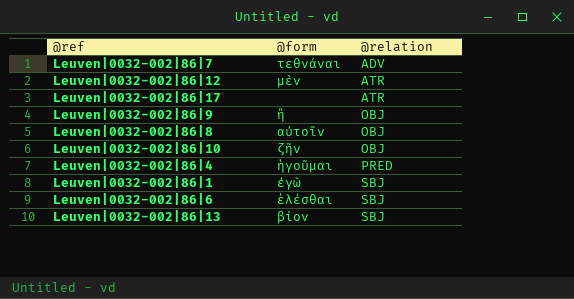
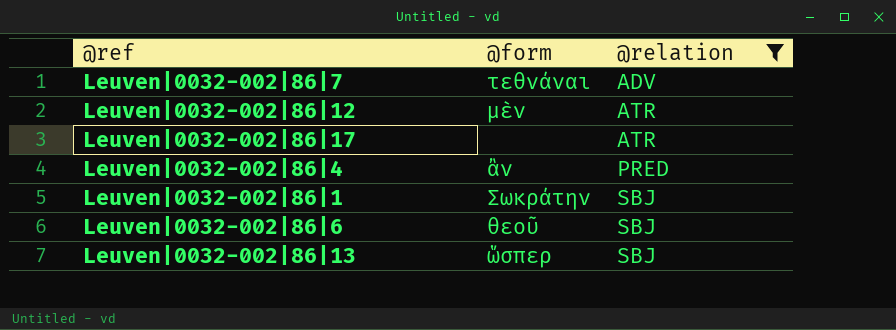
filter: none -> @relation != OBJ
Leuven|0032-002|86|4 | @form: ἡγοῦμαι -> ἂν
Leuven|0032-002|86|1 | @form: ἐγὼ -> Σωκράτην
Leuven|0032-002|86|6 | @form: ἑλέσθαι -> θεοῦ
Leuven|0032-002|86|13 | @form: βίον -> ὥσπερ

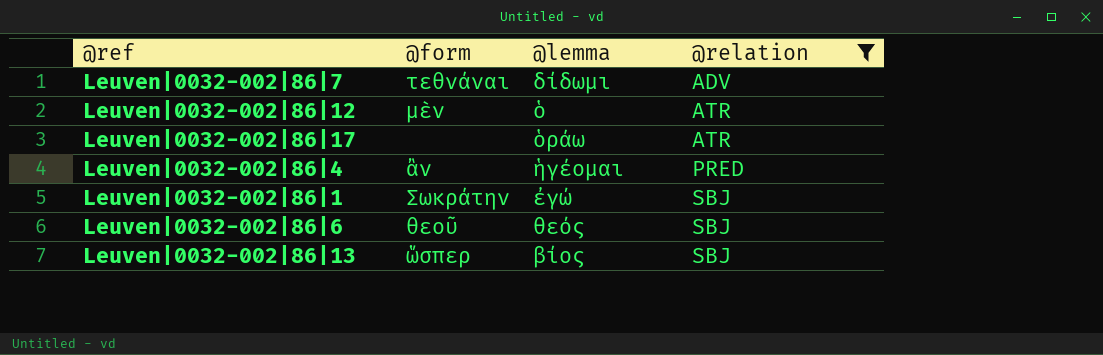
column @lemma | position: none -> 3

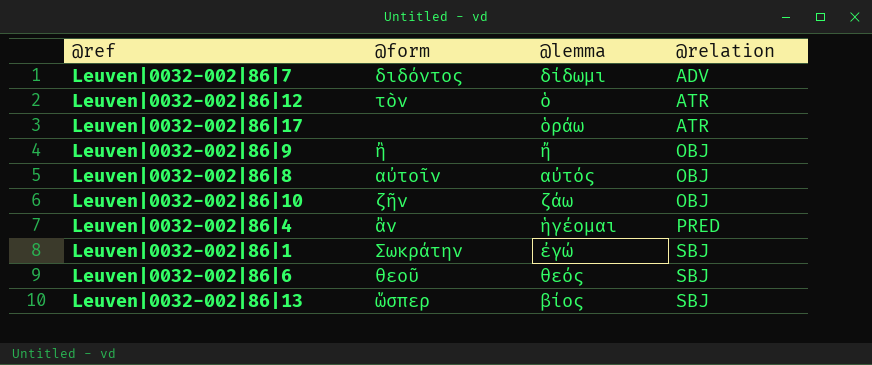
filter: @relation != OBJ -> none
Leuven|0032-002|86|7 | @form: τεθνάναι -> διδόντος
Leuven|0032-002|86|12 | @form: μὲν -> τὸν

